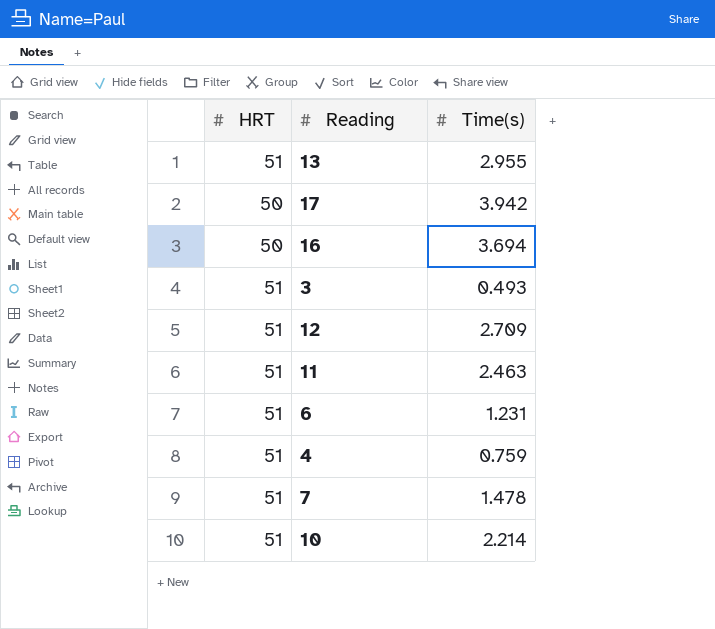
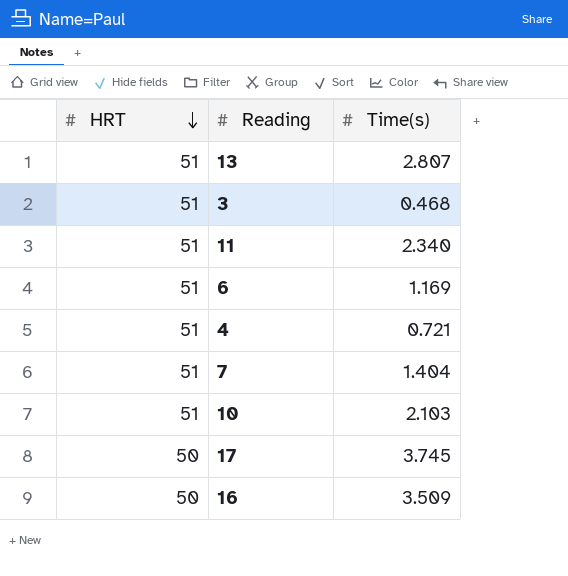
row order: none -> HRT descending
row 12: 51 | 2.709 -> none
13 | Time(s): 2.955 -> 2.807
3 | Time(s): 0.493 -> 0.468
11 | Time(s): 2.463 -> 2.340
6 | Time(s): 1.231 -> 1.169
4 | Time(s): 0.759 -> 0.721
7 | Time(s): 1.478 -> 1.404
10 | Time(s): 2.214 -> 2.103
17 | Time(s): 3.942 -> 3.745
16 | Time(s): 3.694 -> 3.509

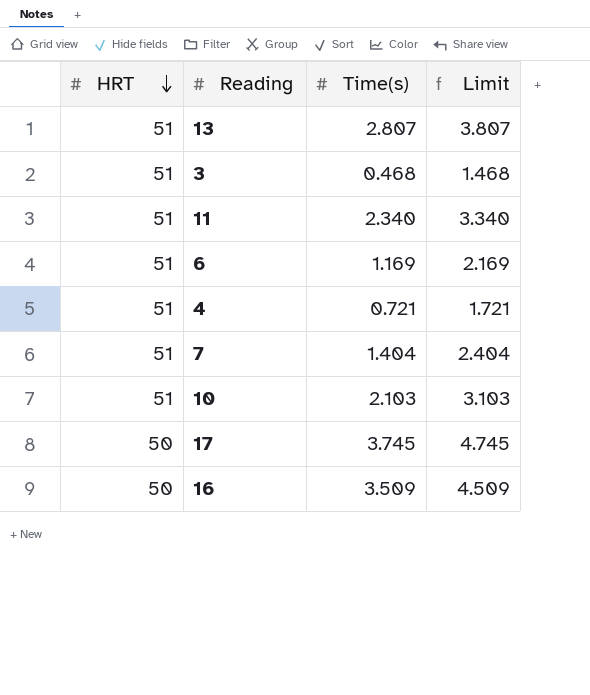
column Limit | formula: none -> [Time(s)] + 1

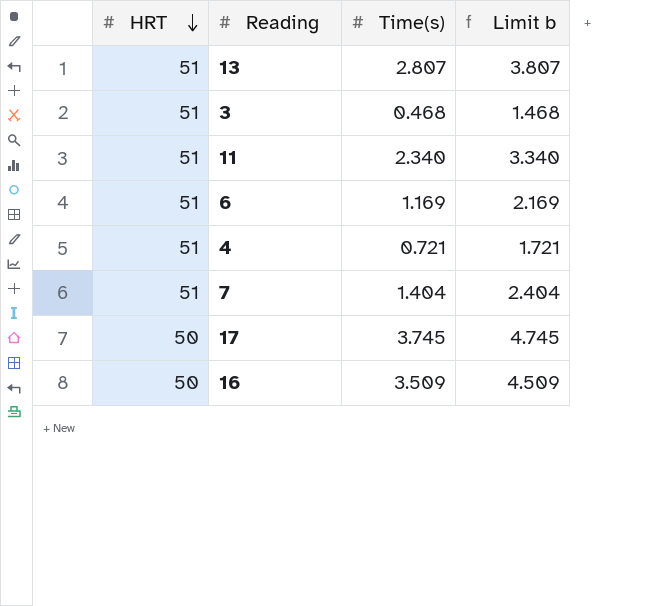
column name: Limit -> Limit b
row 10: 51 | 2.103 | 3.103 -> none

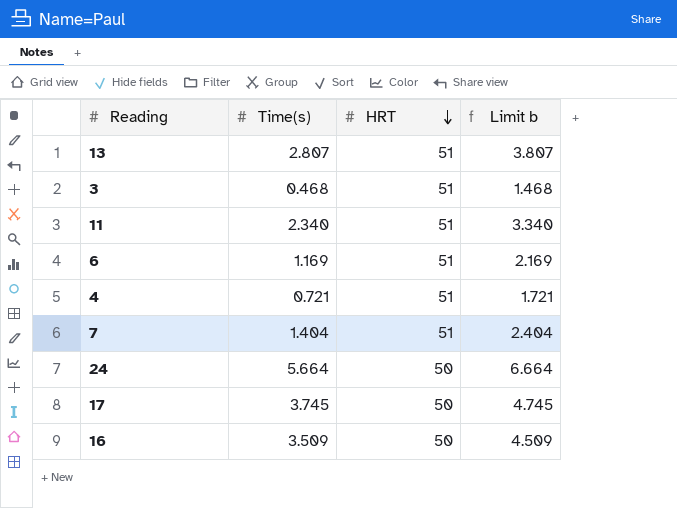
column HRT | position: 1 -> 3
row 24: none -> 5.664 | 50 | 6.664

